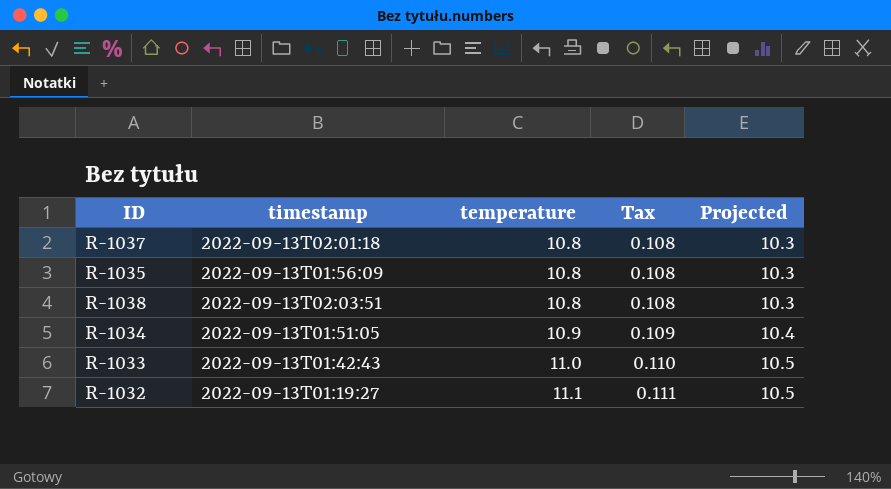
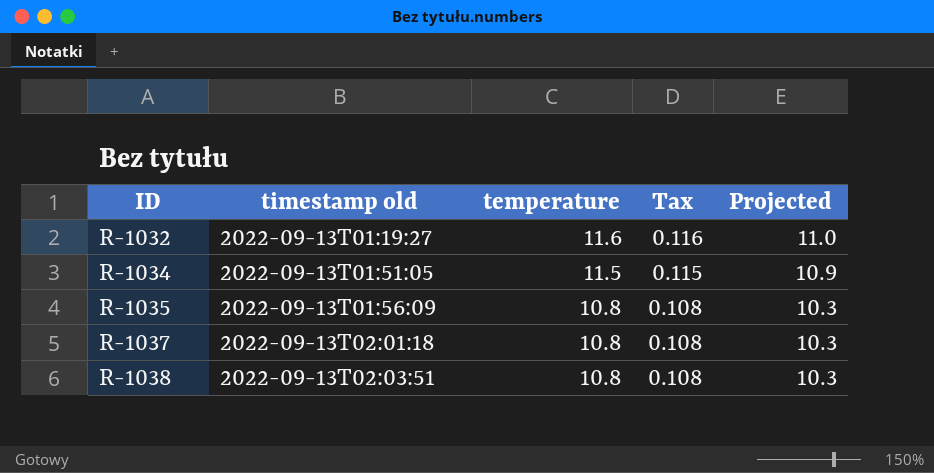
row order: temperature ascending -> ID ascending
column name: timestamp -> timestamp old
row R-1033: 2022-09-13T01:42:43 | 11.0 | 0.110 | 10.5 -> none
R-1032 | temperature: 11.1 -> 11.6
R-1032 | Tax: 0.111 -> 0.116
R-1032 | Projected: 10.5 -> 11.0
R-1034 | temperature: 10.9 -> 11.5
R-1034 | Tax: 0.109 -> 0.115
R-1034 | Projected: 10.4 -> 10.9

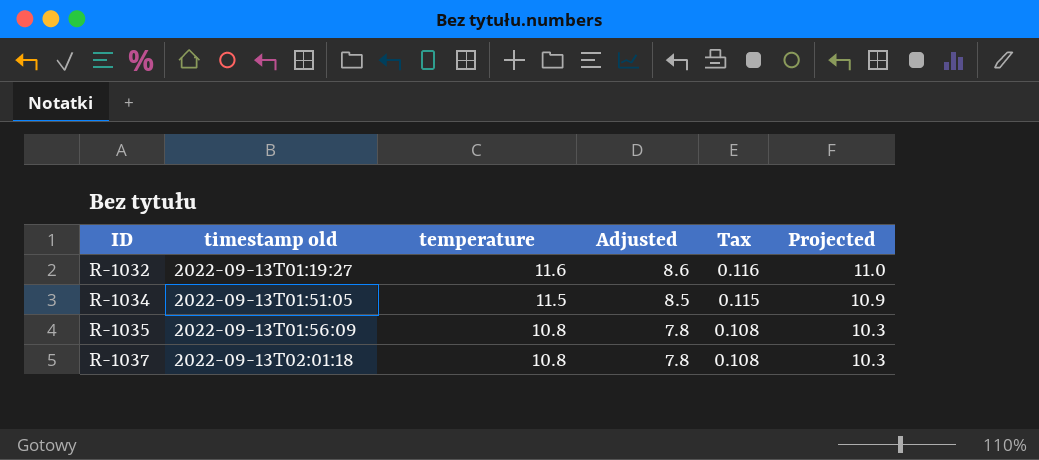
column Adjusted | formula: none -> [temperature] - 3
row R-1038: 2022-09-13T02:03:51 | 10.8 | 0.108 | 10.3 -> none

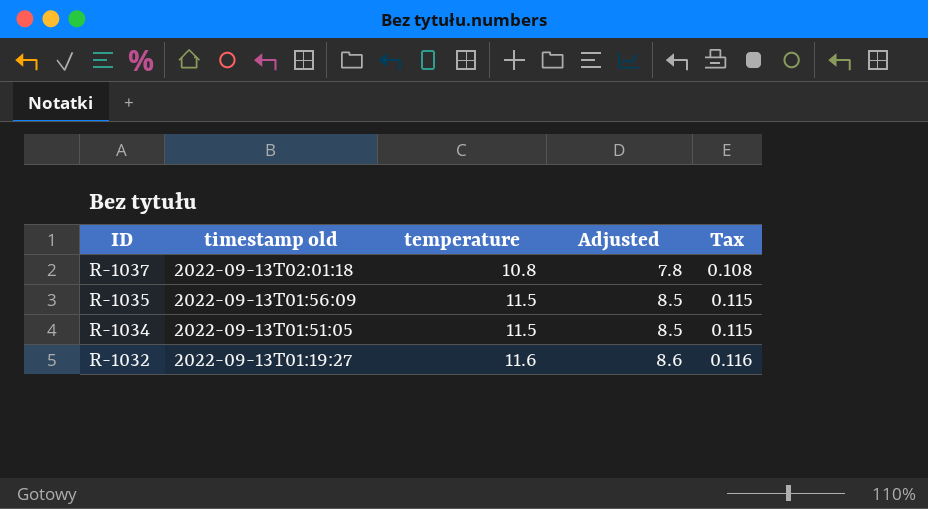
row order: ID ascending -> ID descending
column Projected | formula: [temperature] * 0.95 -> none
R-1035 | temperature: 10.8 -> 11.5
R-1035 | Adjusted: 7.8 -> 8.5
R-1035 | Tax: 0.108 -> 0.115

